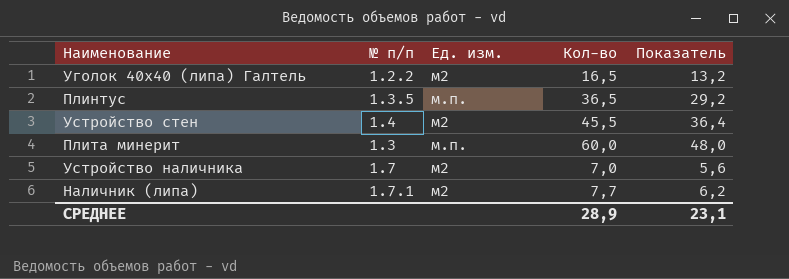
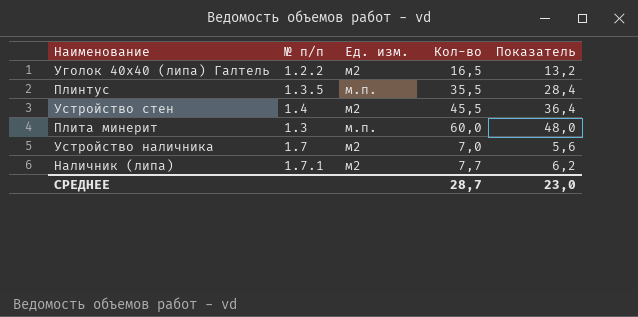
Плинтус | Кол-во: 36,5 -> 35,5
Плинтус | Показатель: 29,2 -> 28,4
СРЕДНЕЕ | Кол-во: 28,9 -> 28,7
СРЕДНЕЕ | Показатель: 23,1 -> 23,0

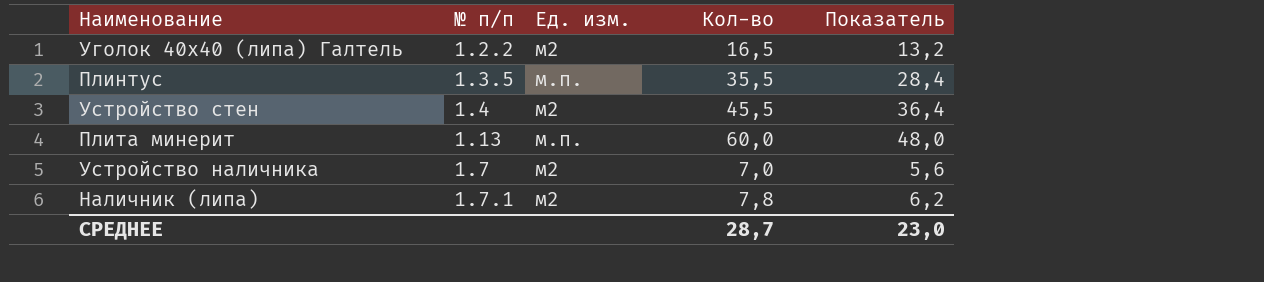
Плита минерит | № п/п: 1.3 -> 1.13
Наличник (липа) | Кол-во: 7,7 -> 7,8

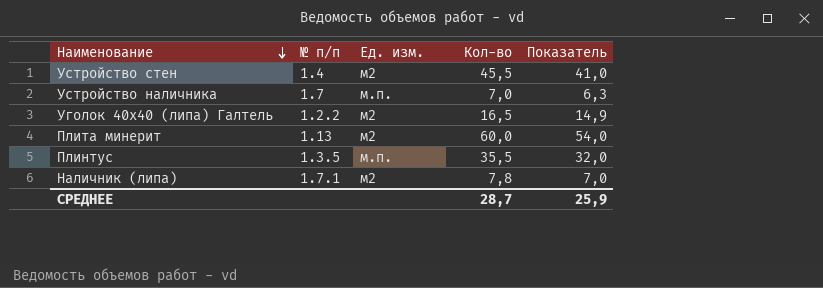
row order: none -> Наименование descending
column Показатель | formula: [Кол-во] * 0,8 -> [Кол-во] * 0,9
Устройство наличника | Ед. изм.: м2 -> м.п.
Плита минерит | Ед. изм.: м.п. -> м2
СРЕДНЕЕ | Показатель: 23,0 -> 25,9

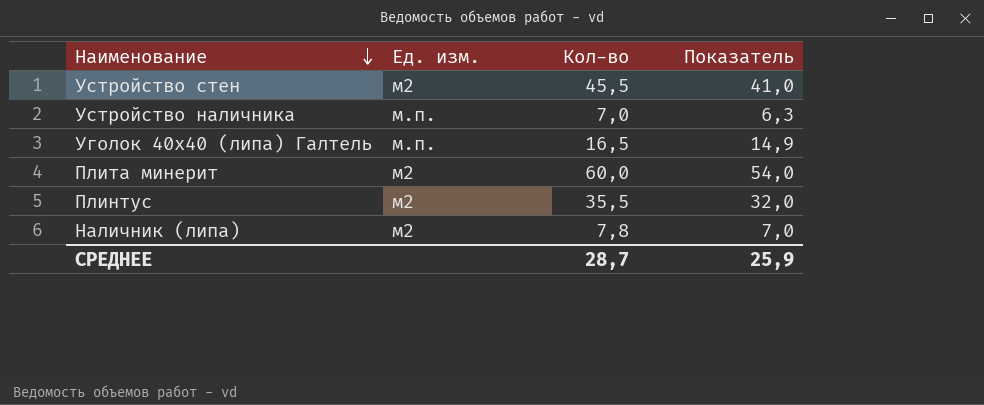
column № п/п | position: 2 -> none
Уголок 40х40 (липа) Галтель | Ед. изм.: м2 -> м.п.
Плинтус | Ед. изм.: м.п. -> м2

